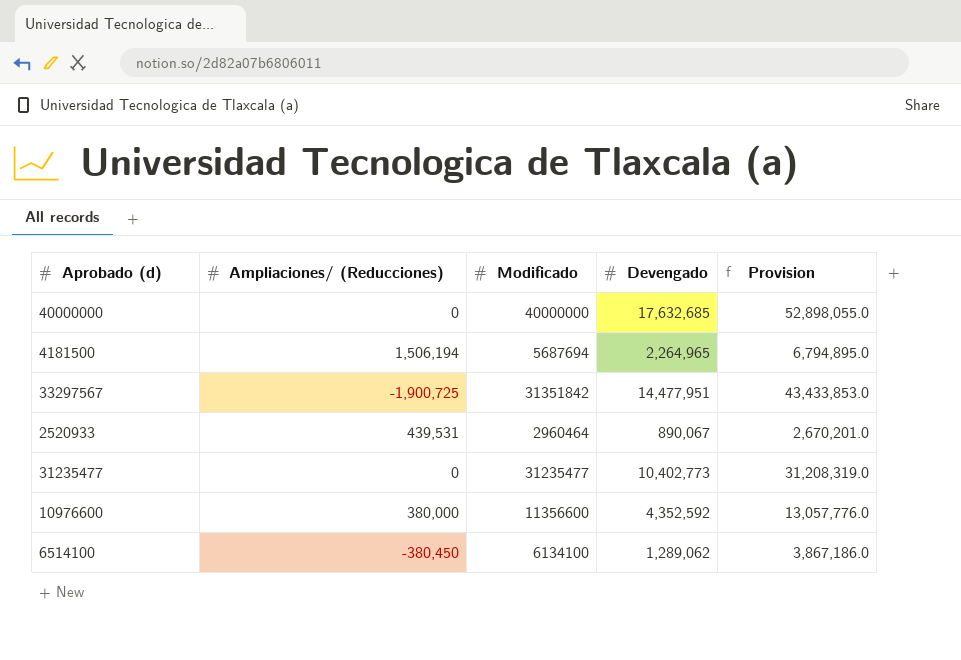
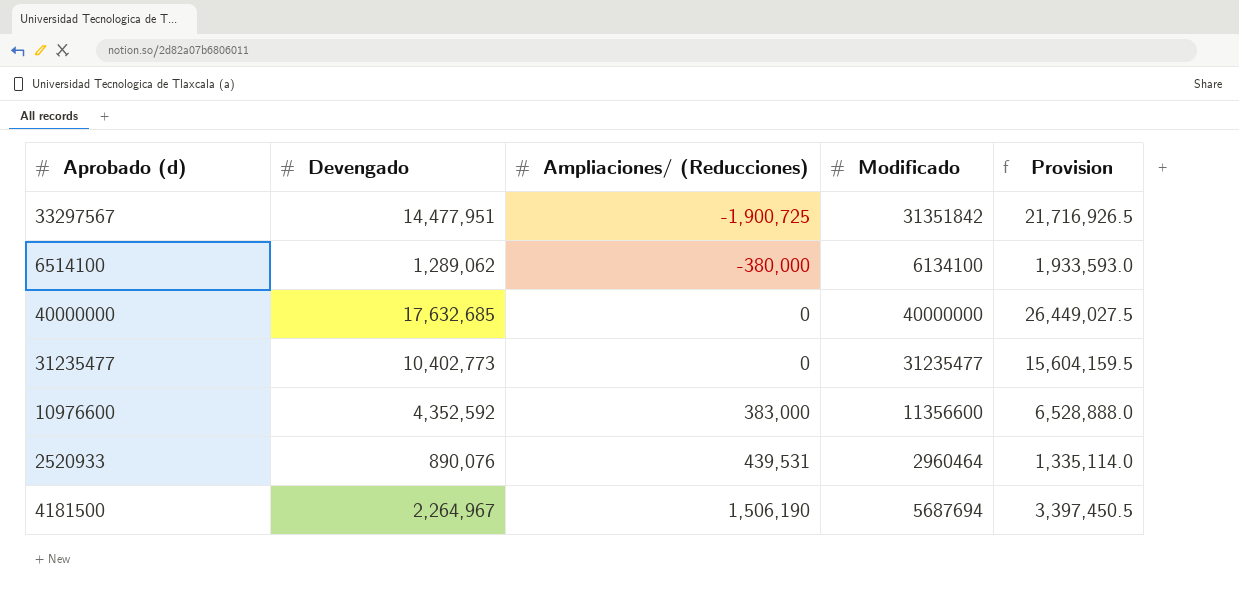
row order: none -> Ampliaciones/ (Reducciones) ascending
column Devengado | position: 4 -> 2
column Provision | formula: [Devengado] * 3 -> [Devengado] * 1.5
6514100 | Ampliaciones/ (Reducciones): -380,450 -> -380,000
10976600 | Ampliaciones/ (Reducciones): 380,000 -> 383,000
2520933 | Devengado: 890,067 -> 890,076
4181500 | Devengado: 2,264,965 -> 2,264,967
4181500 | Ampliaciones/ (Reducciones): 1,506,194 -> 1,506,190

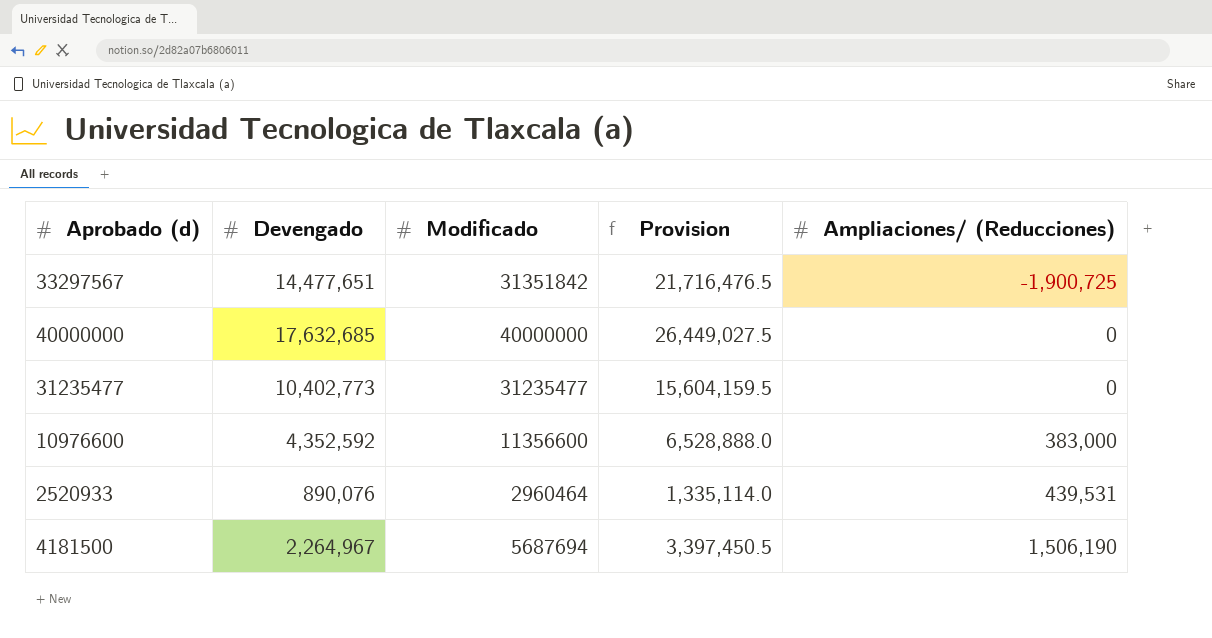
column Ampliaciones/ (Reducciones) | position: 3 -> 5
row 6514100: 1,289,062 | -380,000 | 6134100 | 1,933,593.0 -> none
33297567 | Devengado: 14,477,951 -> 14,477,651
33297567 | Provision: 21,716,926.5 -> 21,716,476.5

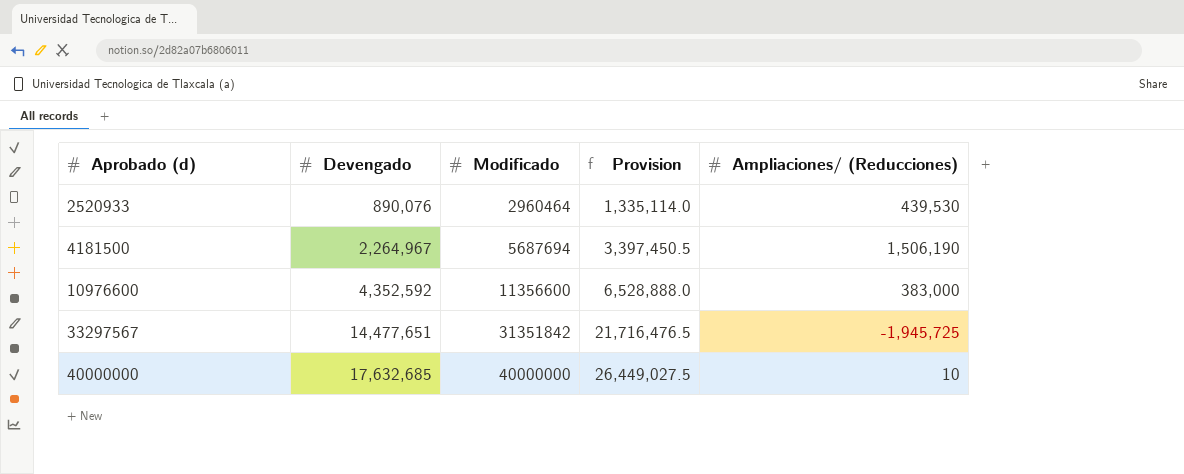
row order: Ampliaciones/ (Reducciones) ascending -> Aprobado (d) ascending
row 31235477: 10,402,773 | 31235477 | 15,604,159.5 | 0 -> none
2520933 | Ampliaciones/ (Reducciones): 439,531 -> 439,530
33297567 | Ampliaciones/ (Reducciones): -1,900,725 -> -1,945,725
40000000 | Ampliaciones/ (Reducciones): 0 -> 10

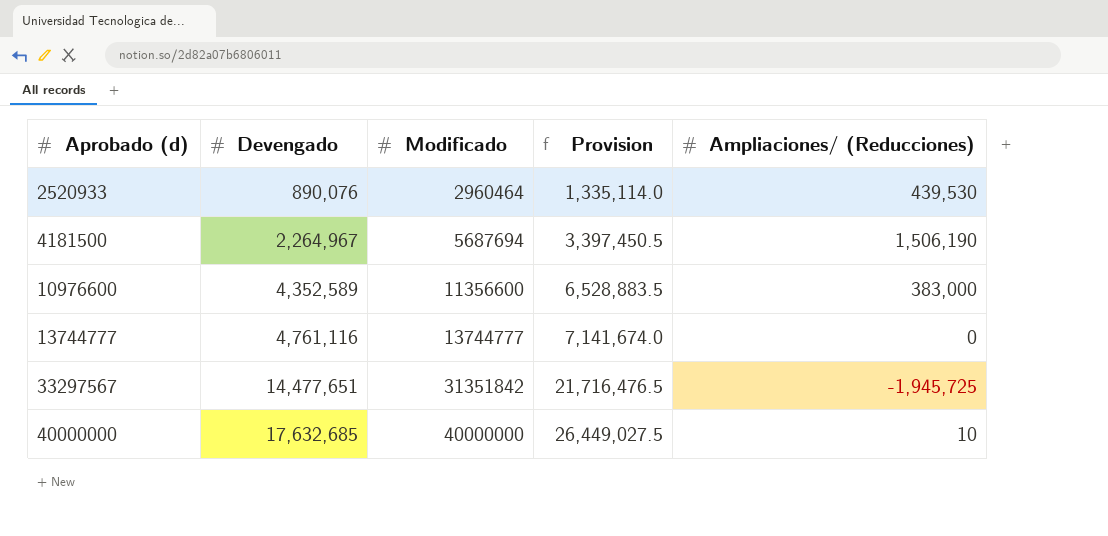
10976600 | Devengado: 4,352,592 -> 4,352,589
10976600 | Provision: 6,528,888.0 -> 6,528,883.5
row 13744777: none -> 4,761,116 | 13744777 | 7,141,674.0 | 0

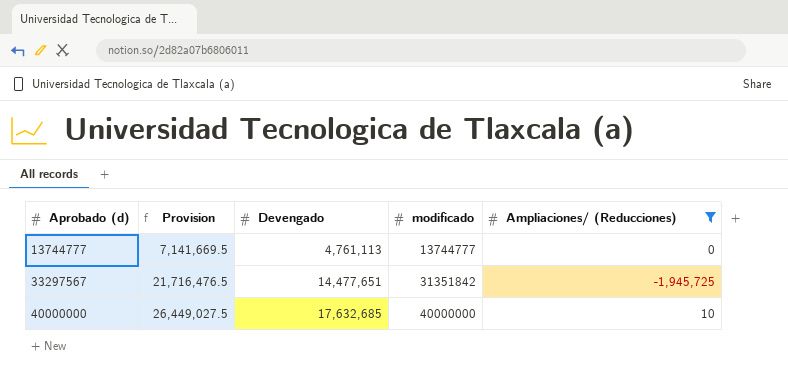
filter: none -> Ampliaciones/ (Reducciones) <= 10
column Provision | position: 4 -> 2
column name: Modificado -> modificado
13744777 | Provision: 7,141,674.0 -> 7,141,669.5
13744777 | Devengado: 4,761,116 -> 4,761,113

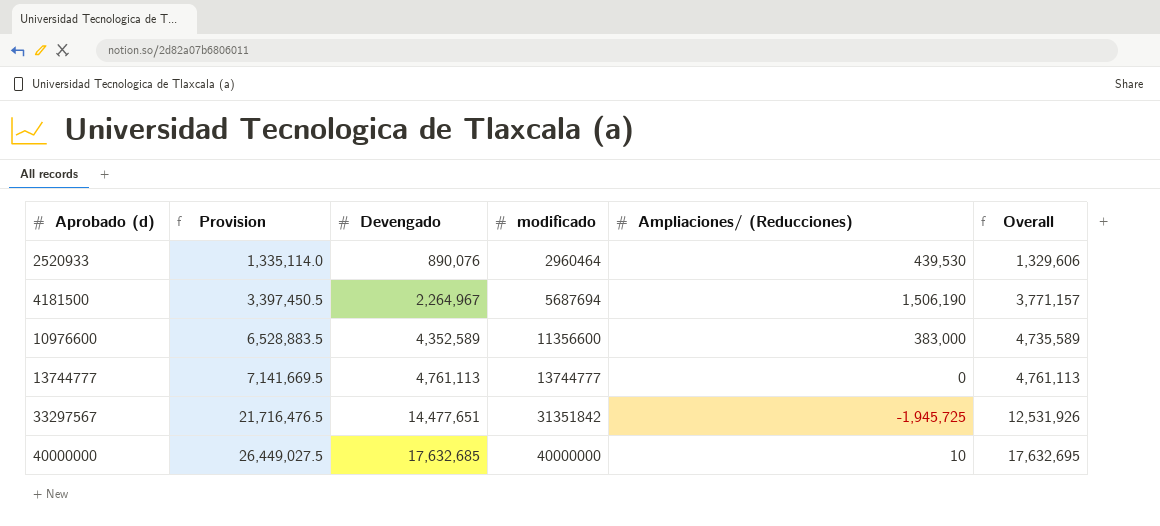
filter: Ampliaciones/ (Reducciones) <= 10 -> none
column Overall | formula: none -> [Devengado] + [Ampliaciones/ (Reducciones)]

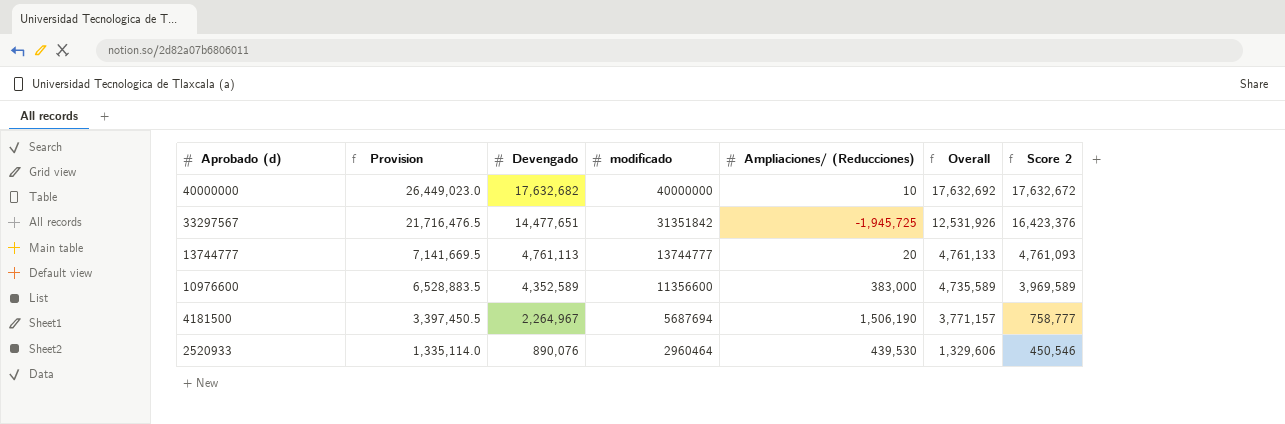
row order: Aprobado (d) ascending -> Aprobado (d) descending
column Score 2 | formula: none -> [Devengado] - [Ampliaciones/ (Reducciones)]
40000000 | Provision: 26,449,027.5 -> 26,449,023.0
40000000 | Devengado: 17,632,685 -> 17,632,682
40000000 | Overall: 17,632,695 -> 17,632,692
13744777 | Ampliaciones/ (Reducciones): 0 -> 20
13744777 | Overall: 4,761,113 -> 4,761,133

